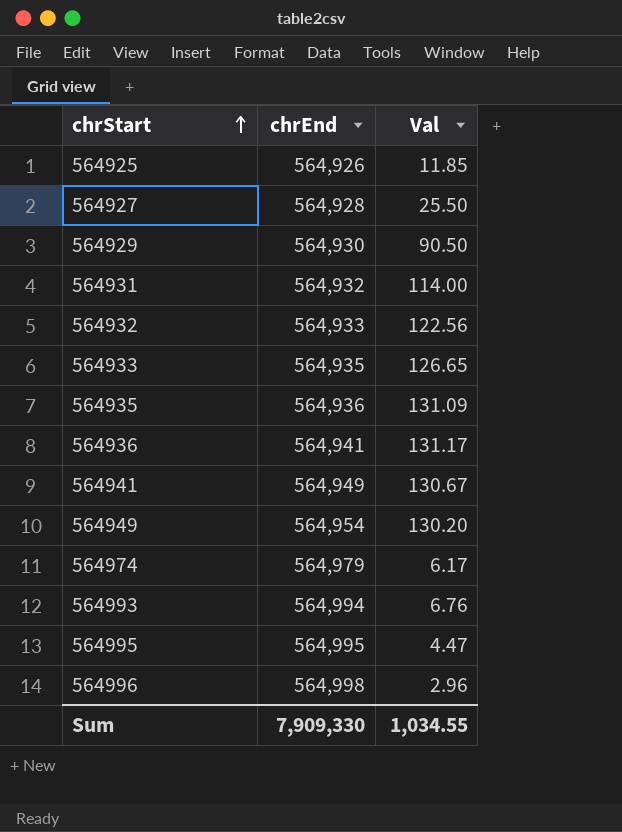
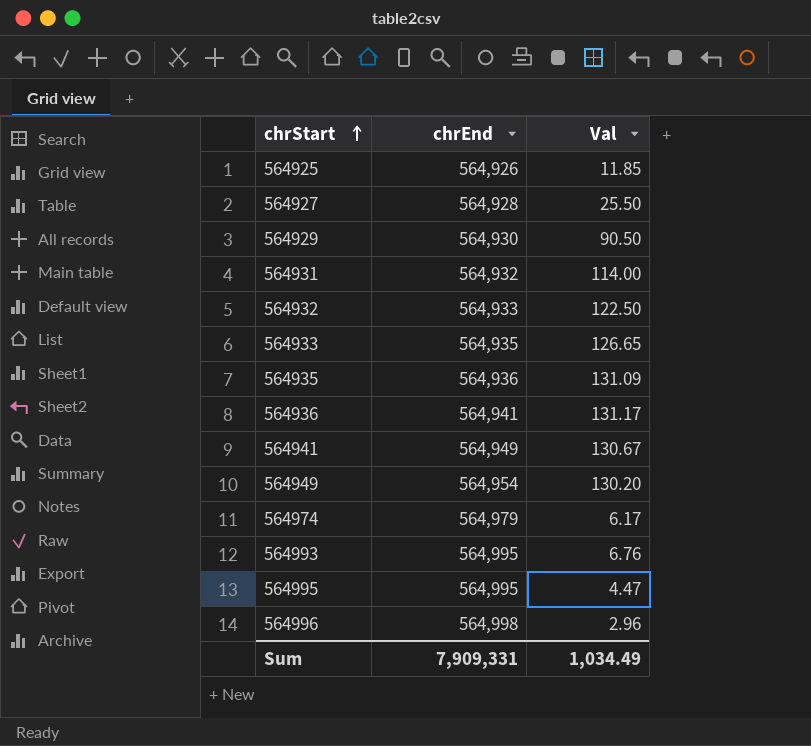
564932 | Val: 122.56 -> 122.50
564993 | chrEnd: 564,994 -> 564,995
Sum | chrEnd: 7,909,330 -> 7,909,331
Sum | Val: 1,034.55 -> 1,034.49

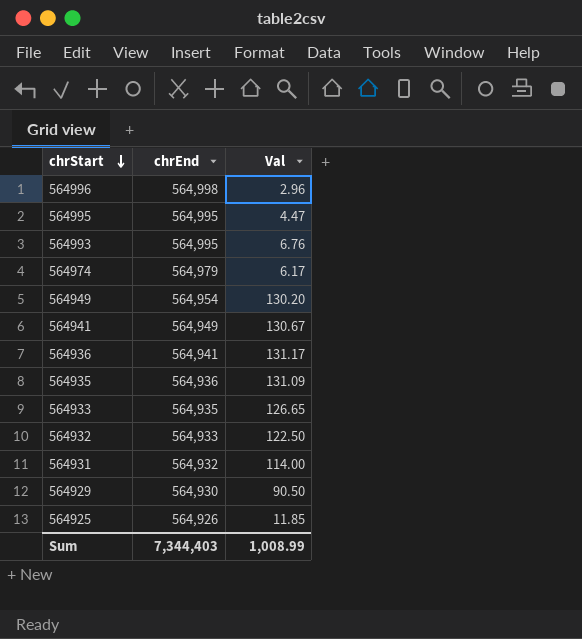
row order: chrStart ascending -> chrStart descending
row 564927: 564,928 | 25.50 -> none
Sum | chrEnd: 7,909,331 -> 7,344,403
Sum | Val: 1,034.49 -> 1,008.99

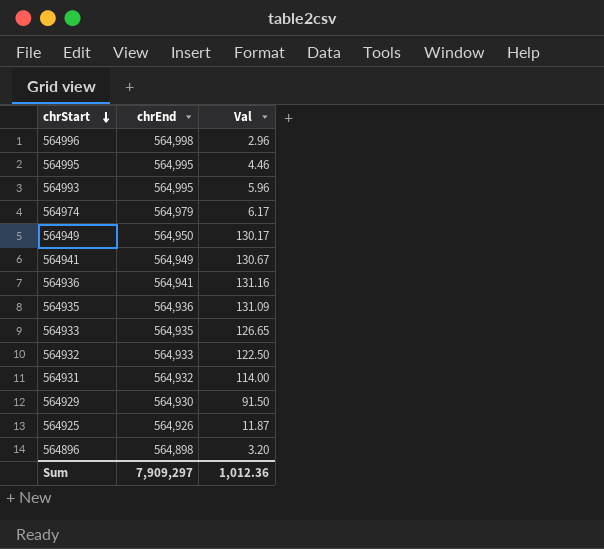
564995 | Val: 4.47 -> 4.46
564993 | Val: 6.76 -> 5.96
564949 | chrEnd: 564,954 -> 564,950
564949 | Val: 130.20 -> 130.17
564936 | Val: 131.17 -> 131.16
564929 | Val: 90.50 -> 91.50
564925 | Val: 11.85 -> 11.87
row 564896: none -> 564,898 | 3.20
Sum | chrEnd: 7,344,403 -> 7,909,297
Sum | Val: 1,008.99 -> 1,012.36

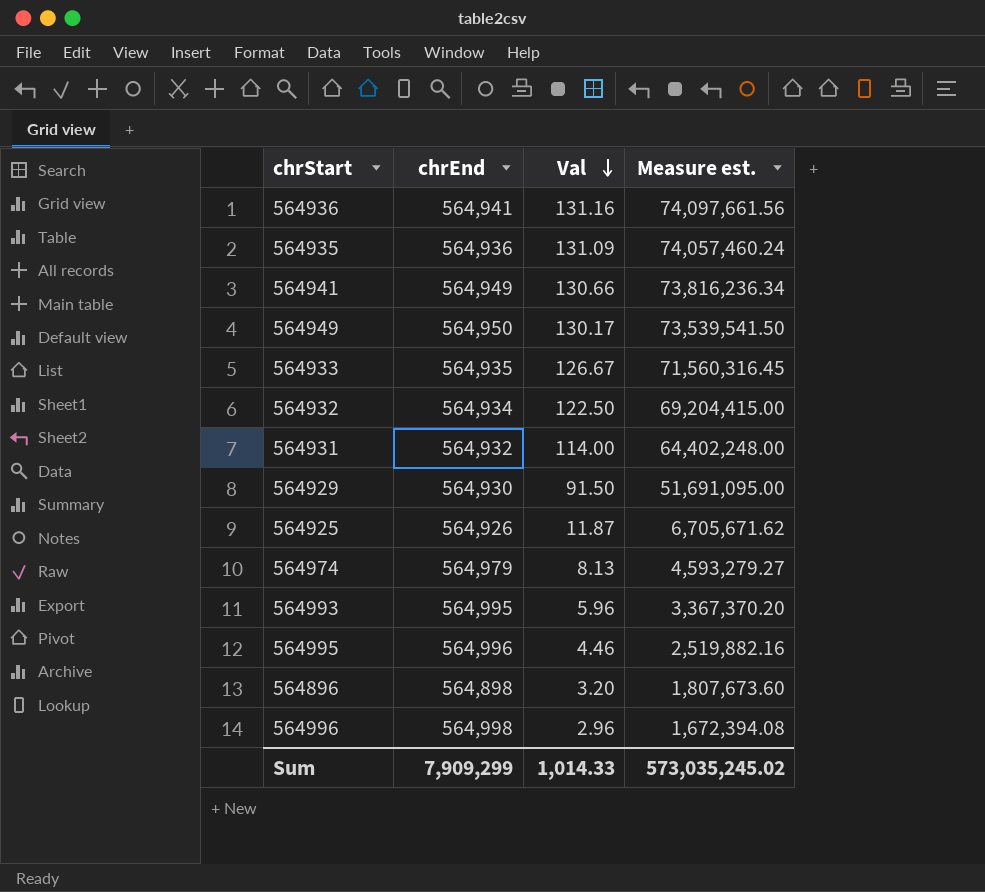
row order: chrStart descending -> Val descending
column Measure est. | formula: none -> [chrEnd] * [Val]
564941 | Val: 130.67 -> 130.66
564933 | Val: 126.65 -> 126.67
564932 | chrEnd: 564,933 -> 564,934
564974 | Val: 6.17 -> 8.13
564995 | chrEnd: 564,995 -> 564,996
Sum | chrEnd: 7,909,297 -> 7,909,299
Sum | Val: 1,012.36 -> 1,014.33

